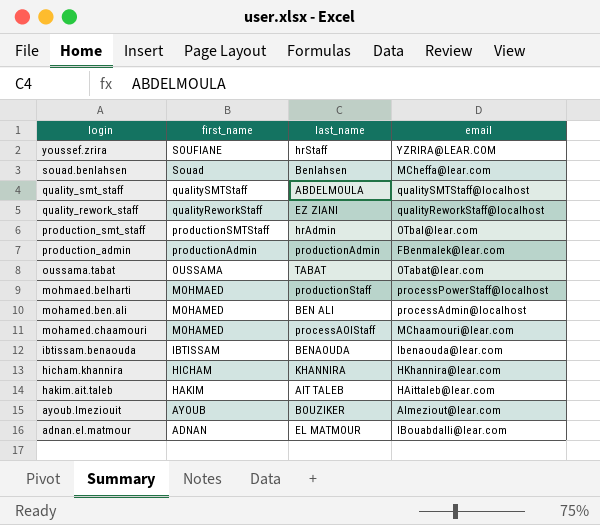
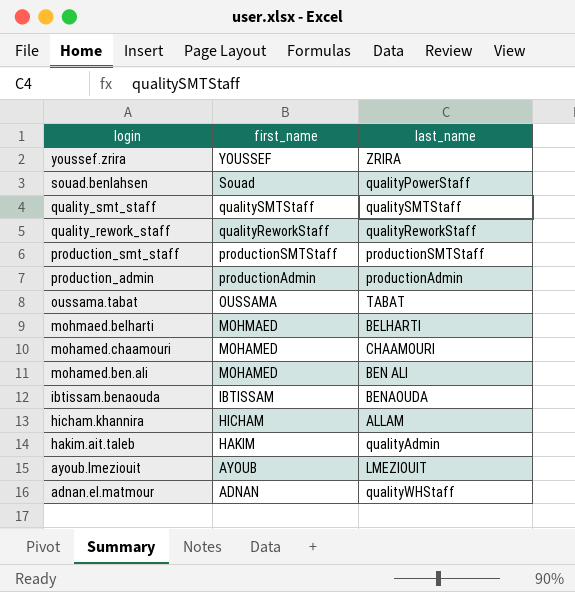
row order: first_name descending -> login descending
column email | position: 4 -> none
youssef.zrira | first_name: SOUFIANE -> YOUSSEF
youssef.zrira | last_name: hrStaff -> ZRIRA
souad.benlahsen | last_name: Benlahsen -> qualityPowerStaff
quality_smt_staff | last_name: ABDELMOULA -> qualitySMTStaff
quality_rework_staff | last_name: EZ ZIANI -> qualityReworkStaff
production_smt_staff | last_name: hrAdmin -> productionSMTStaff
mohmaed.belharti | last_name: productionStaff -> BELHARTI
mohamed.chaamouri | last_name: processAOIStaff -> CHAAMOURI
hicham.khannira | last_name: KHANNIRA -> ALLAM
hakim.ait.taleb | last_name: AIT TALEB -> qualityAdmin
ayoub.lmeziouit | last_name: BOUZIKER -> LMEZIOUIT
adnan.el.matmour | last_name: EL MATMOUR -> qualityWHStaff

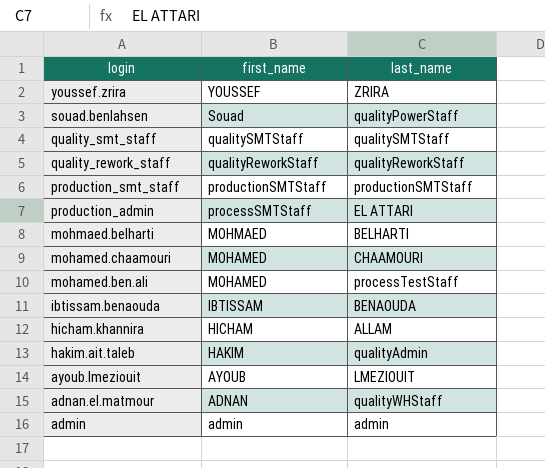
row oussama.tabat: OUSSAMA | TABAT -> none
production_admin | first_name: productionAdmin -> processSMTStaff
production_admin | last_name: productionAdmin -> EL ATTARI
mohamed.ben.ali | last_name: BEN ALI -> processTestStaff
row admin: none -> admin | admin

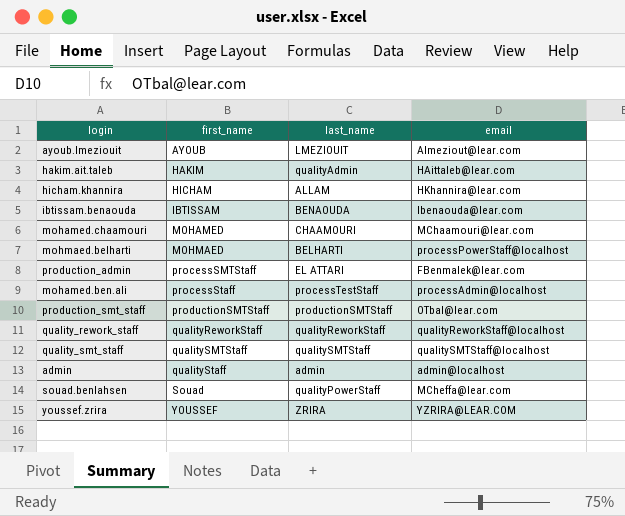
row order: login descending -> first_name ascending
column email | position: none -> 4
row adnan.el.matmour: ADNAN | qualityWHStaff -> none
mohamed.ben.ali | first_name: MOHAMED -> processStaff
admin | first_name: admin -> qualityStaff

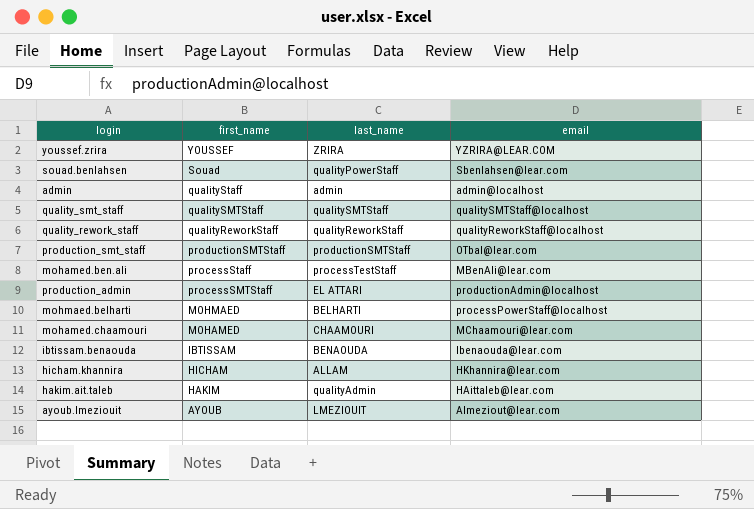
row order: first_name ascending -> first_name descending
souad.benlahsen | email: MCheffa@lear.com -> Sbenlahsen@lear.com
mohamed.ben.ali | email: processAdmin@localhost -> MBenAli@lear.com
production_admin | email: FBenmalek@lear.com -> productionAdmin@localhost

